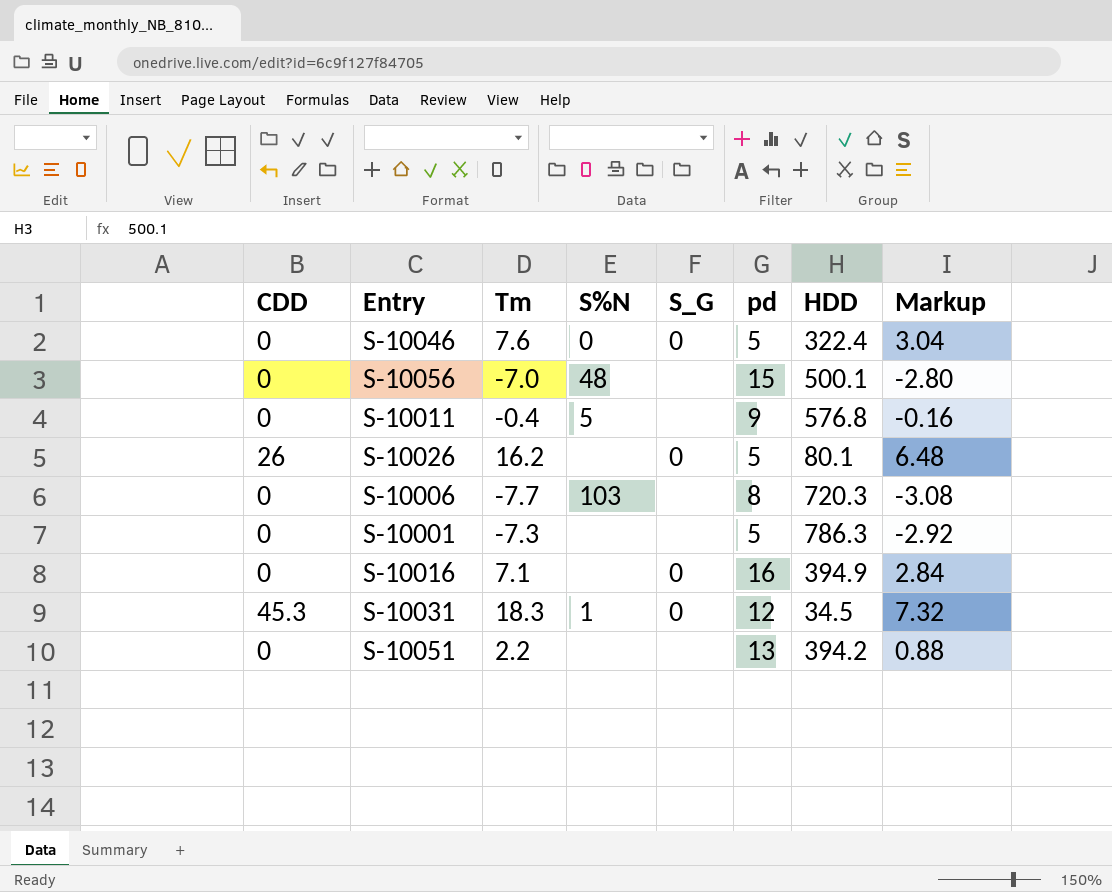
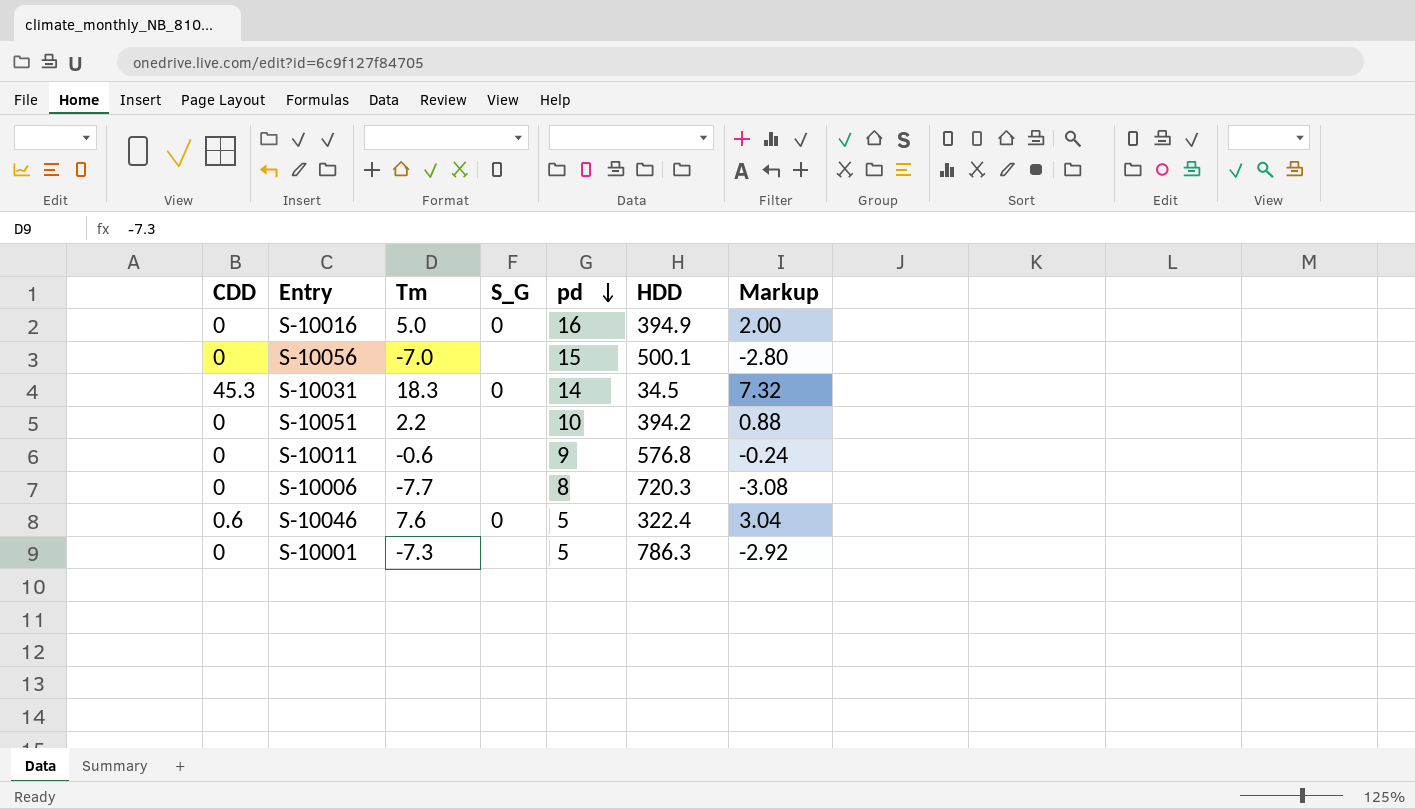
row order: none -> pd descending
column S%N | position: 4 -> none
row S-10026: 26 | 16.2 | none | 0 | 5 | 80.1 | 6.48 -> none
S-10016 | Tm: 7.1 -> 5.0
S-10016 | Markup: 2.84 -> 2.00
S-10031 | pd: 12 -> 14
S-10051 | pd: 13 -> 10
S-10011 | Tm: -0.4 -> -0.6
S-10011 | Markup: -0.16 -> -0.24
S-10046 | CDD: 0 -> 0.6

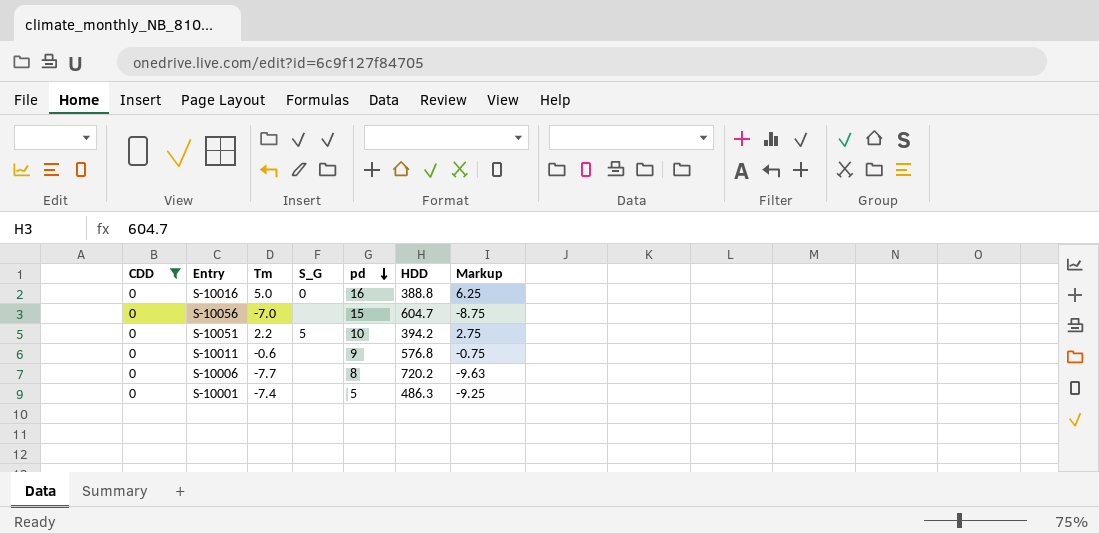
filter: none -> CDD = 0
column Markup | formula: [Tm] * 0.4 -> [Tm] * 1.25
S-10016 | HDD: 394.9 -> 388.8
S-10056 | HDD: 500.1 -> 604.7
S-10051 | S_G: none -> 5
S-10006 | HDD: 720.3 -> 720.2
S-10001 | Tm: -7.3 -> -7.4
S-10001 | HDD: 786.3 -> 486.3

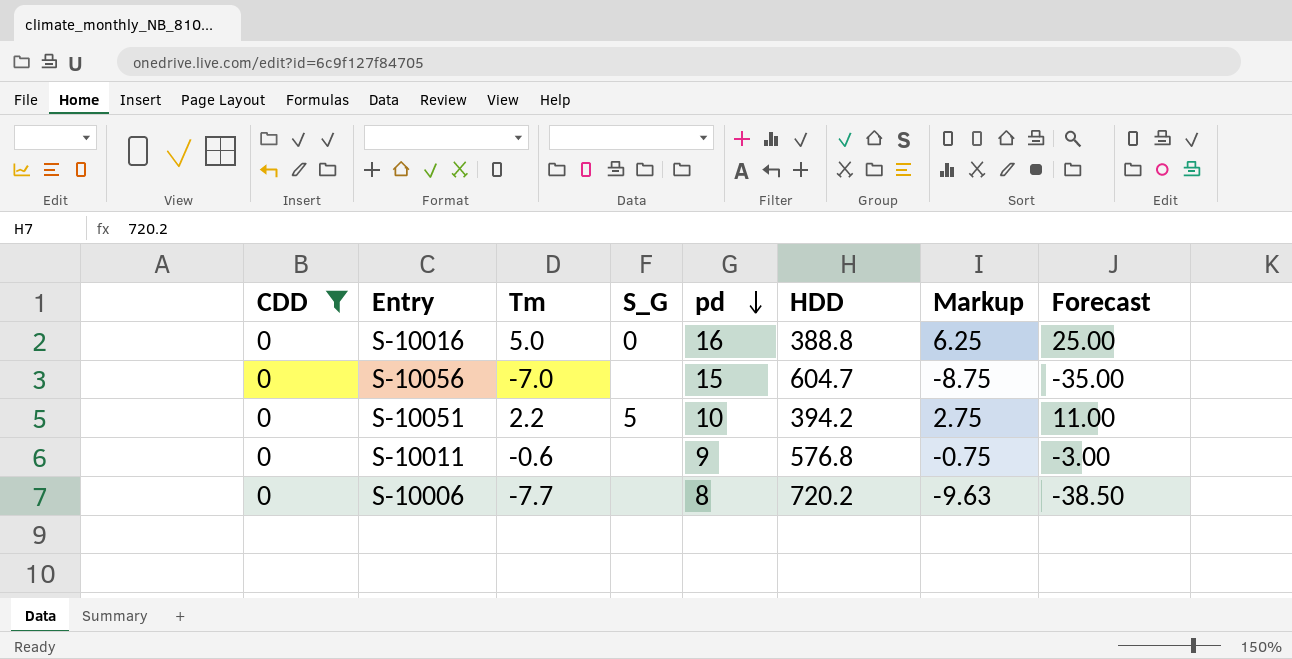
column Forecast | formula: none -> [Tm] * 5
row S-10001: 0 | -7.4 | none | 5 | 486.3 | -9.25 -> none

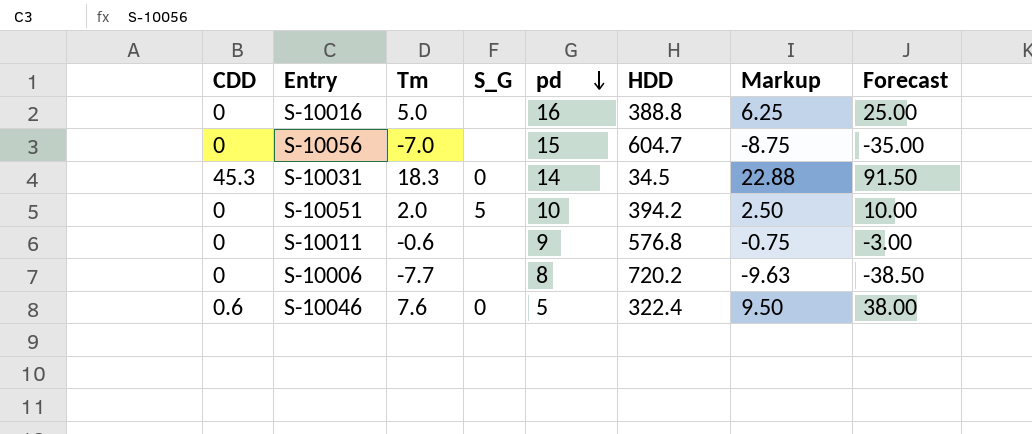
filter: CDD = 0 -> none
S-10016 | S_G: 0 -> none
S-10051 | Tm: 2.2 -> 2.0
S-10051 | Markup: 2.75 -> 2.50
S-10051 | Forecast: 11.00 -> 10.00

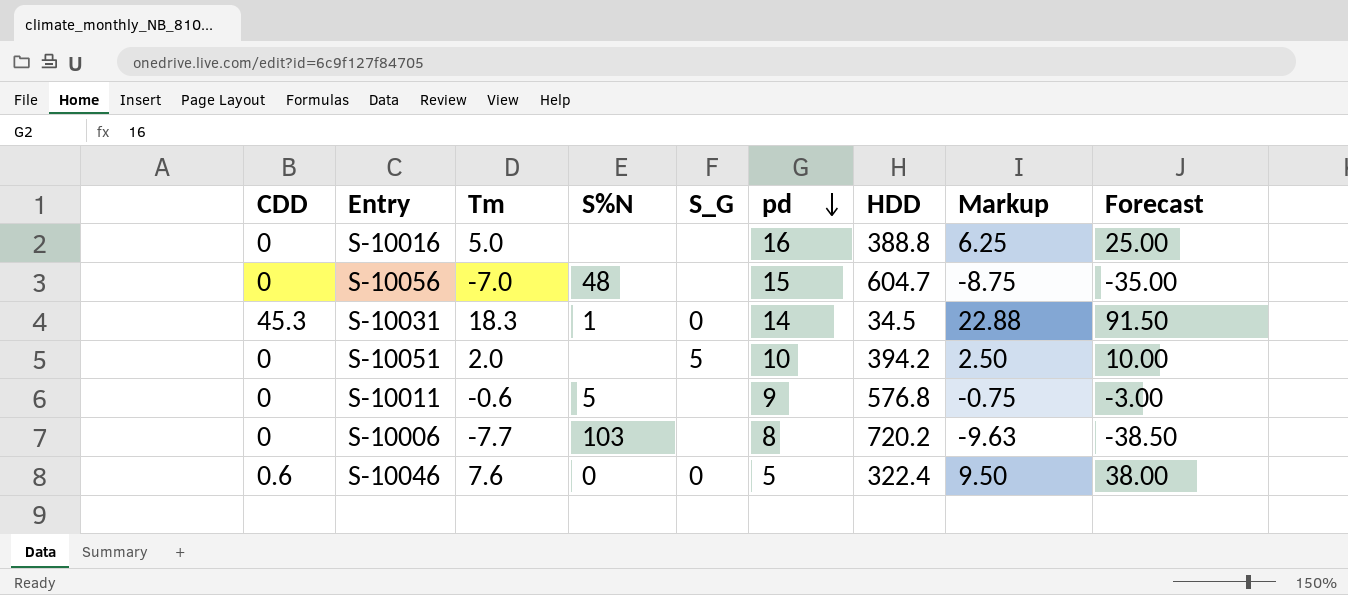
column S%N | position: none -> 4

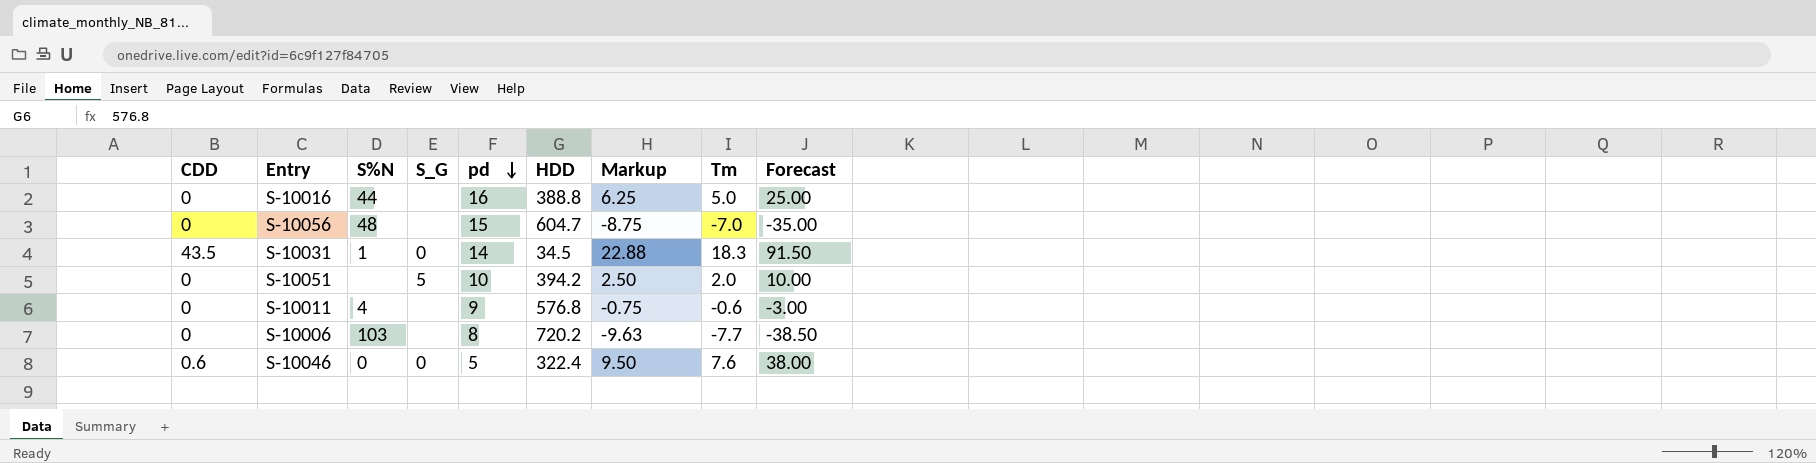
column Tm | position: 3 -> 8
S-10016 | S%N: none -> 44
S-10031 | CDD: 45.3 -> 43.5
S-10011 | S%N: 5 -> 4

